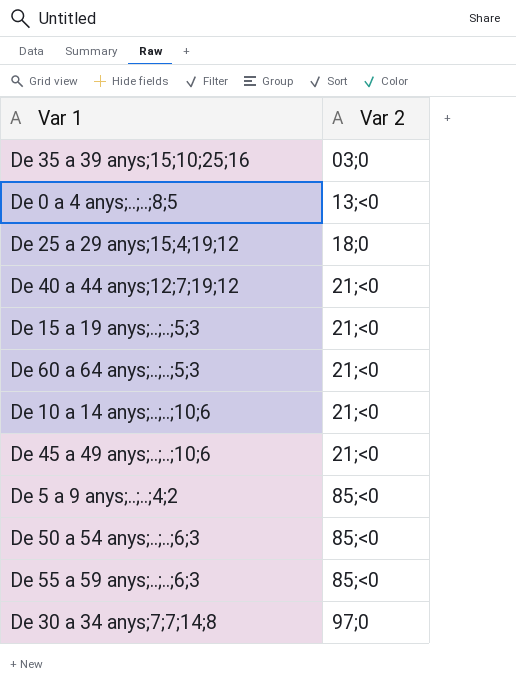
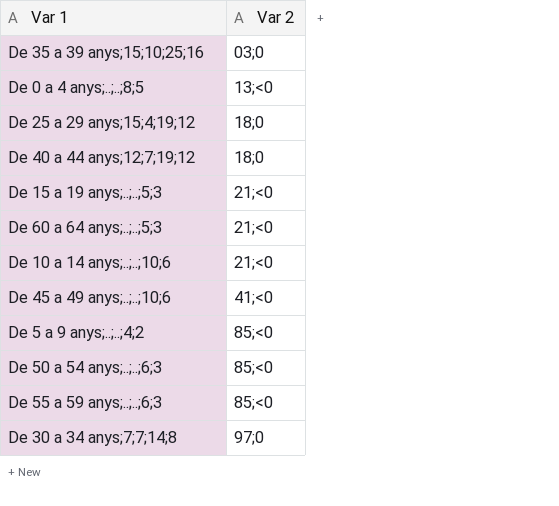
De 40 a 44 anys;12;7;19;12 | Var 2: 21;<0 -> 18;0
De 45 a 49 anys;..;..;10;6 | Var 2: 21;<0 -> 41;<0

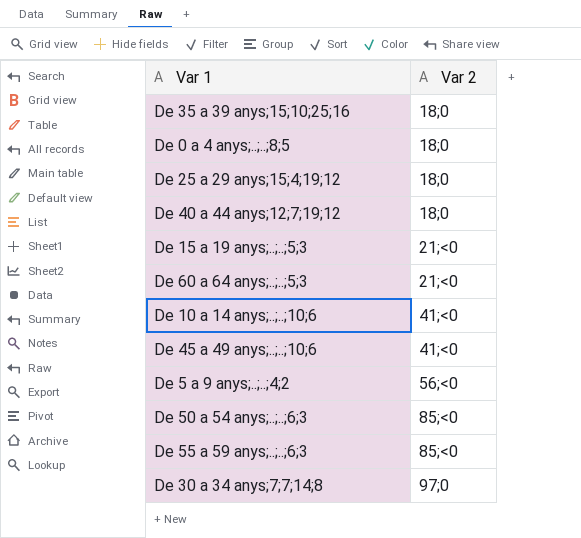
De 35 a 39 anys;15;10;25;16 | Var 2: 03;0 -> 18;0
De 0 a 4 anys;..;..;8;5 | Var 2: 13;<0 -> 18;0
De 10 a 14 anys;..;..;10;6 | Var 2: 21;<0 -> 41;<0
De 5 a 9 anys;..;..;4;2 | Var 2: 85;<0 -> 56;<0

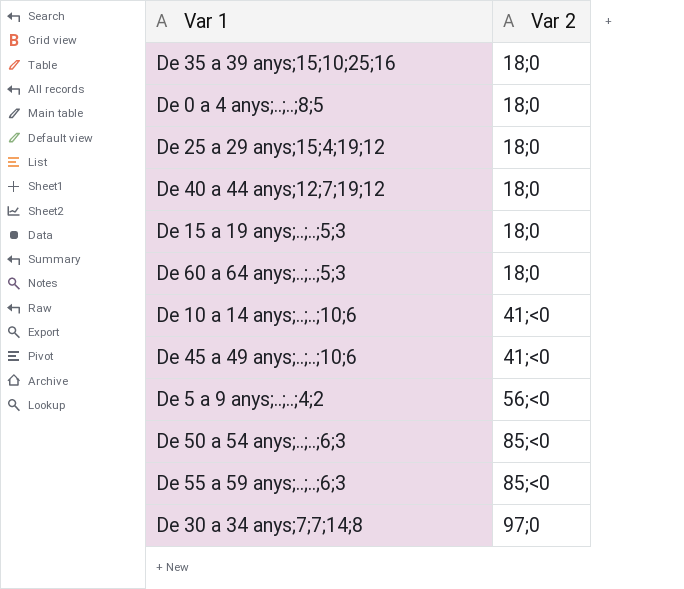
De 15 a 19 anys;..;..;5;3 | Var 2: 21;<0 -> 18;0
De 60 a 64 anys;..;..;5;3 | Var 2: 21;<0 -> 18;0

